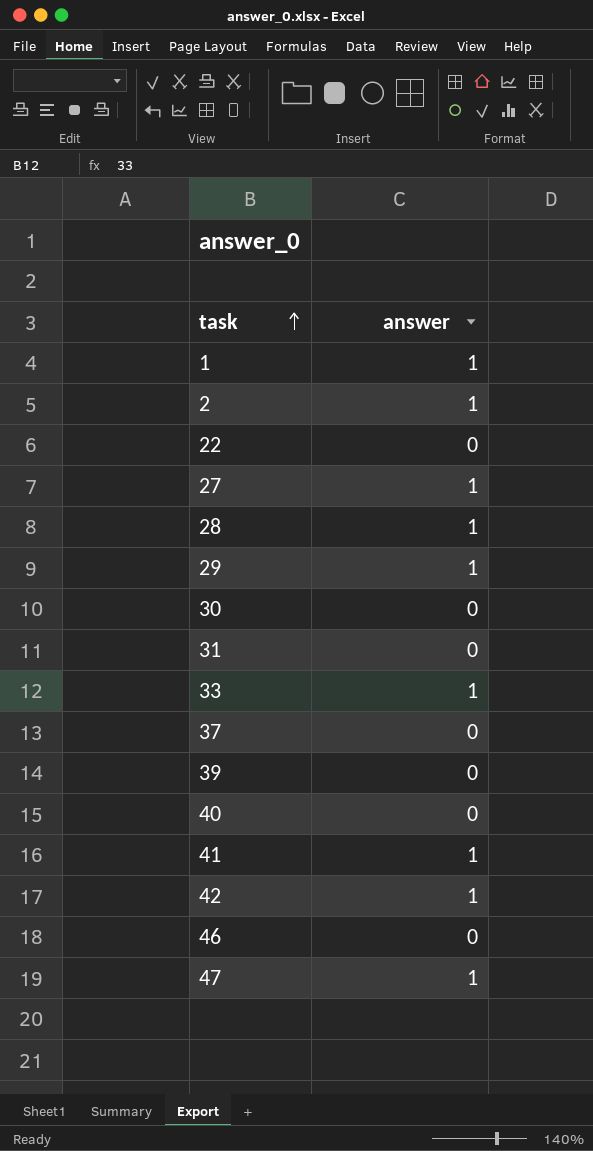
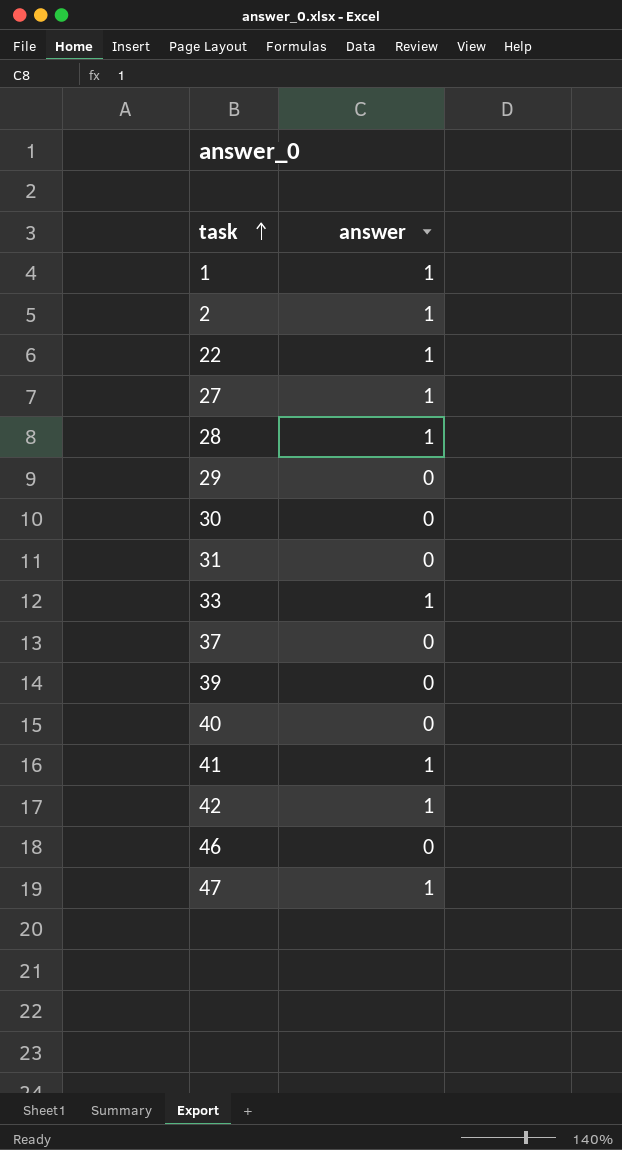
22 | answer: 0 -> 1
29 | answer: 1 -> 0

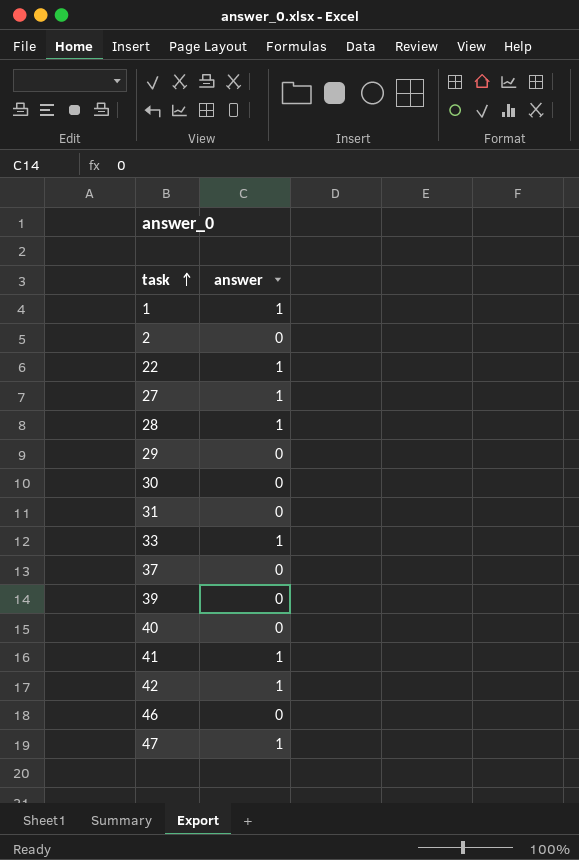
2 | answer: 1 -> 0

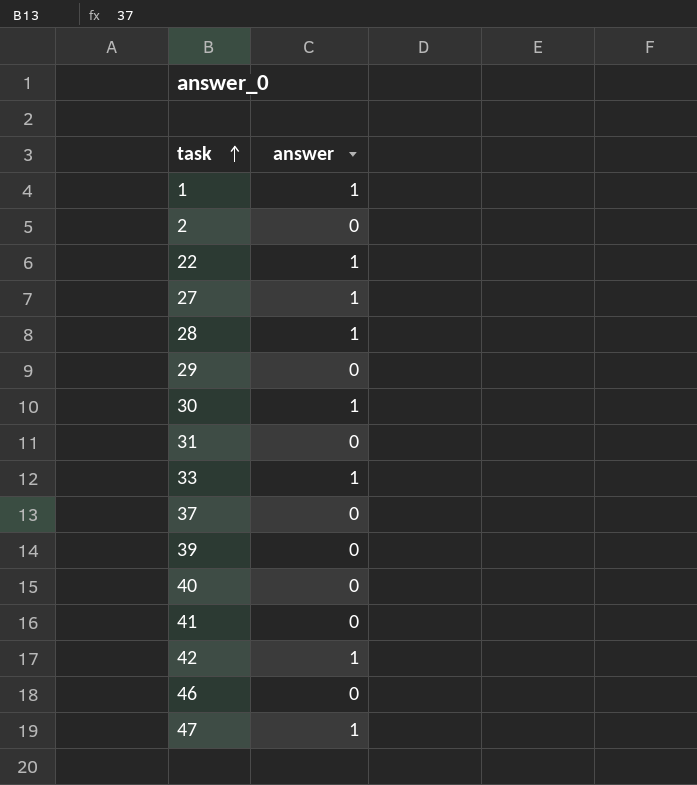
30 | answer: 0 -> 1
41 | answer: 1 -> 0

